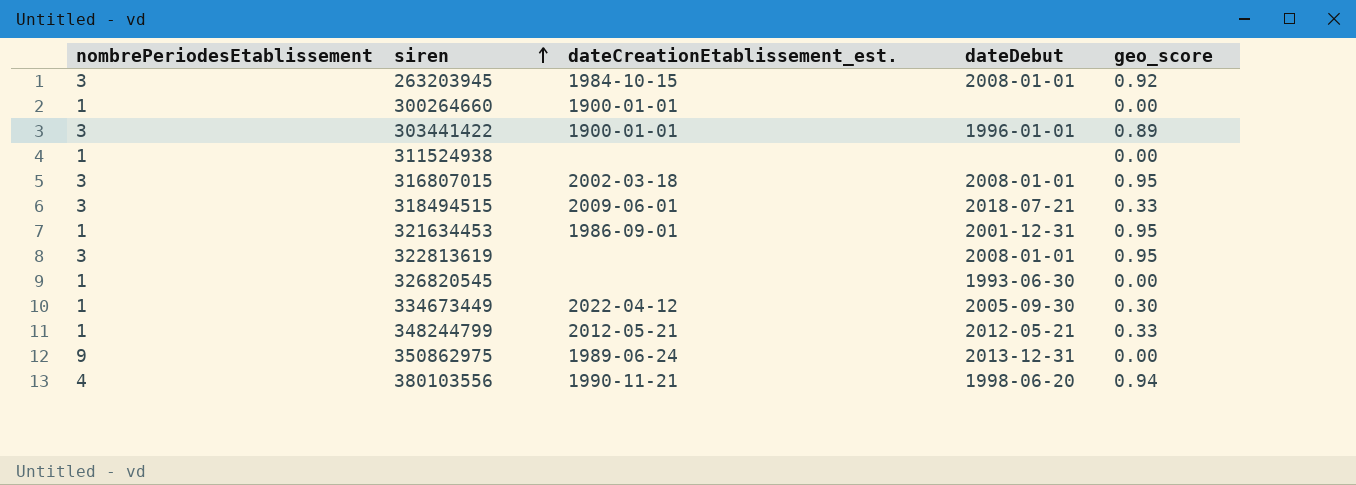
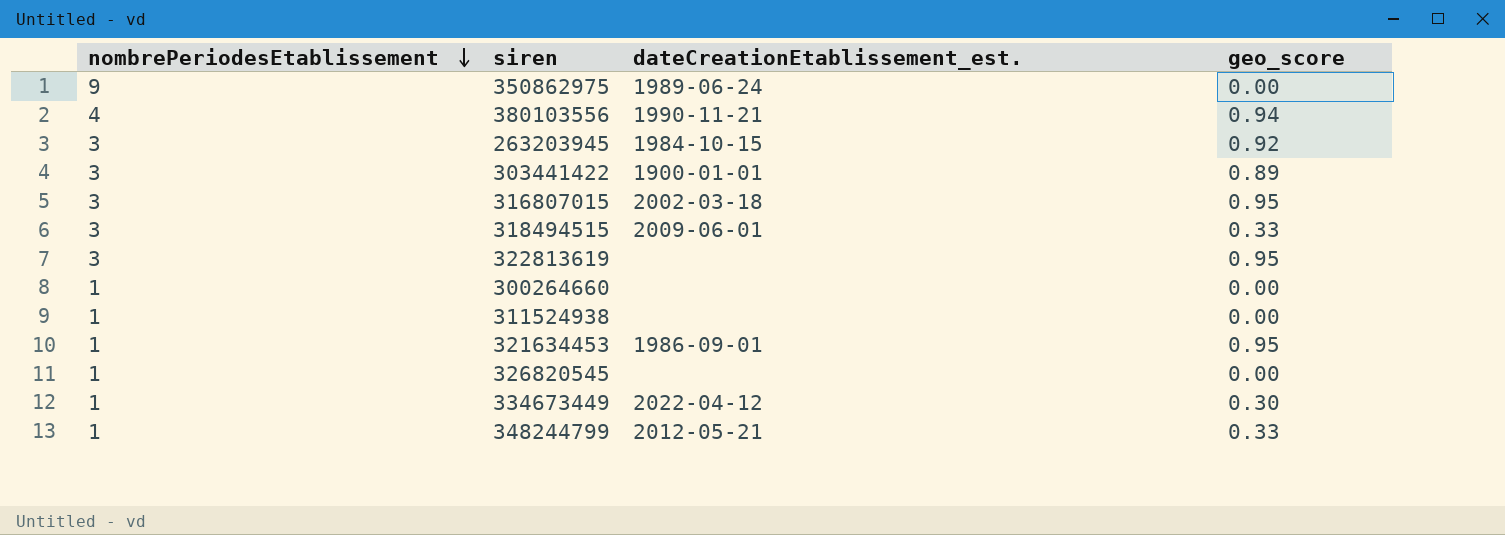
row order: siren ascending -> nombrePeriodesEtablissement descending
column dateDebut | position: 4 -> none
300264660 | dateCreationEtablissement_est.: 1900-01-01 -> none

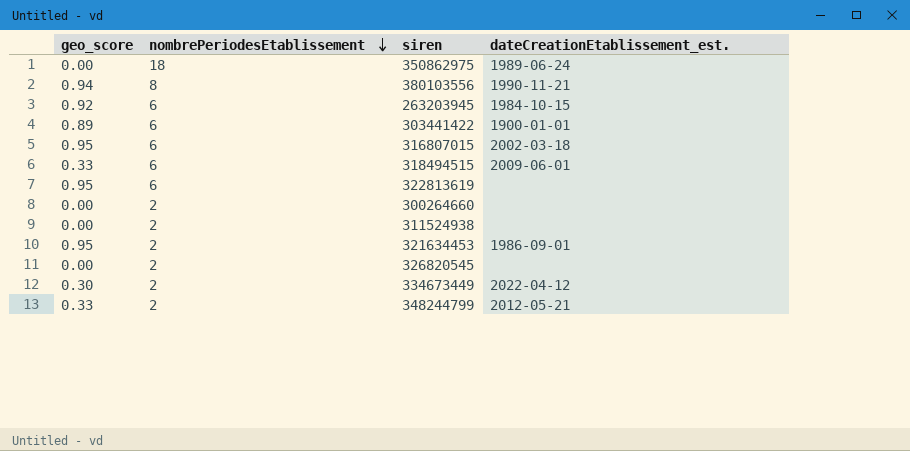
column geo_score | position: 4 -> 1
350862975 | nombrePeriodesEtablissement: 9 -> 18
380103556 | nombrePeriodesEtablissement: 4 -> 8
263203945 | nombrePeriodesEtablissement: 3 -> 6
303441422 | nombrePeriodesEtablissement: 3 -> 6
316807015 | nombrePeriodesEtablissement: 3 -> 6
318494515 | nombrePeriodesEtablissement: 3 -> 6
322813619 | nombrePeriodesEtablissement: 3 -> 6
300264660 | nombrePeriodesEtablissement: 1 -> 2
311524938 | nombrePeriodesEtablissement: 1 -> 2
321634453 | nombrePeriodesEtablissement: 1 -> 2
326820545 | nombrePeriodesEtablissement: 1 -> 2
334673449 | nombrePeriodesEtablissement: 1 -> 2
348244799 | nombrePeriodesEtablissement: 1 -> 2

